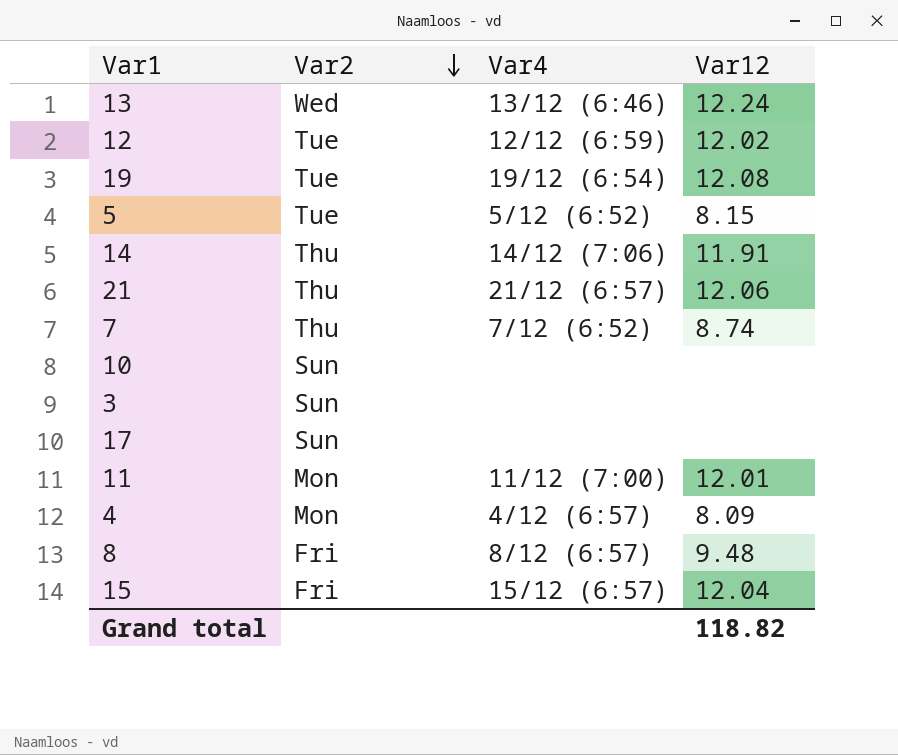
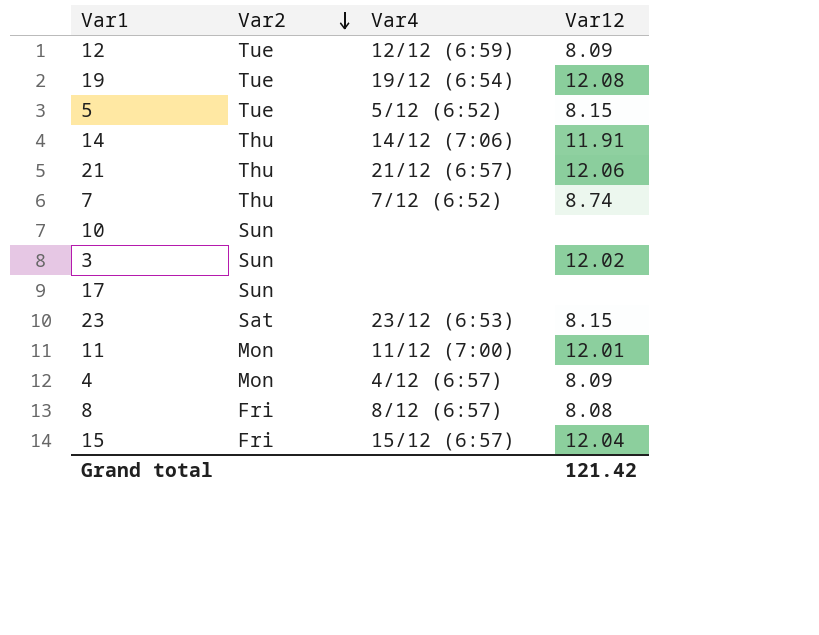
row 13: Wed | 13/12 (6:46) | 12.24 -> none
12 | Var12: 12.02 -> 8.09
3 | Var12: none -> 12.02
row 23: none -> Sat | 23/12 (6:53) | 8.15
8 | Var12: 9.48 -> 8.08
Grand total | Var12: 118.82 -> 121.42

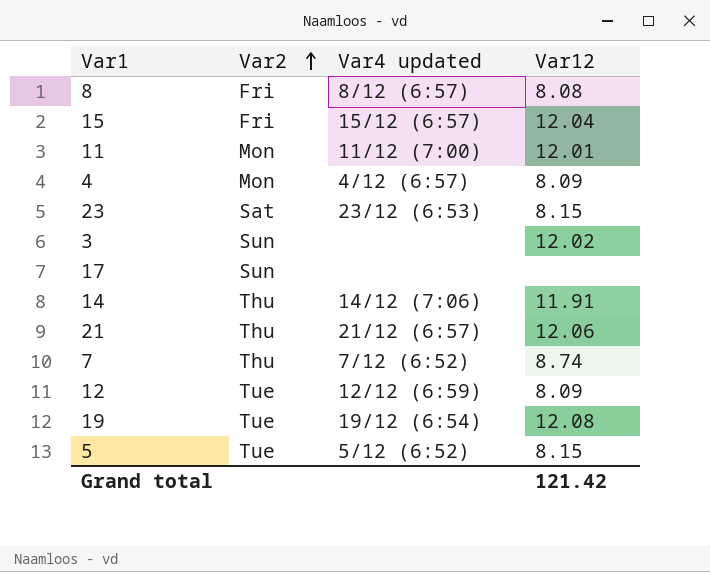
row order: Var2 descending -> Var2 ascending
column name: Var4 -> Var4 updated
row 10: Sun | none | none -> none

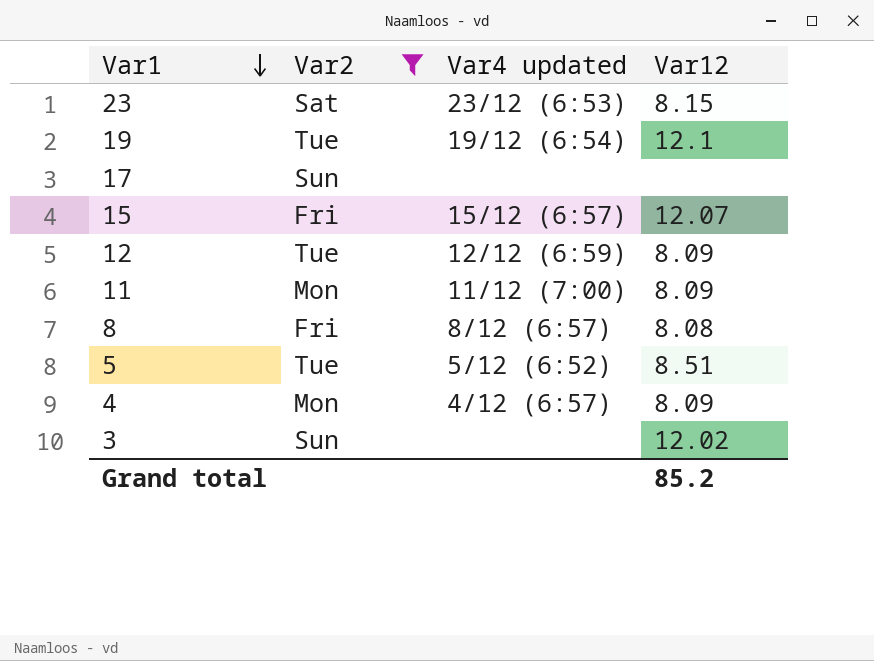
filter: none -> Var2 != Thu
row order: Var2 ascending -> Var1 descending
19 | Var12: 12.08 -> 12.1
15 | Var12: 12.04 -> 12.07
11 | Var12: 12.01 -> 8.09
5 | Var12: 8.15 -> 8.51
Grand total | Var12: 121.42 -> 85.2

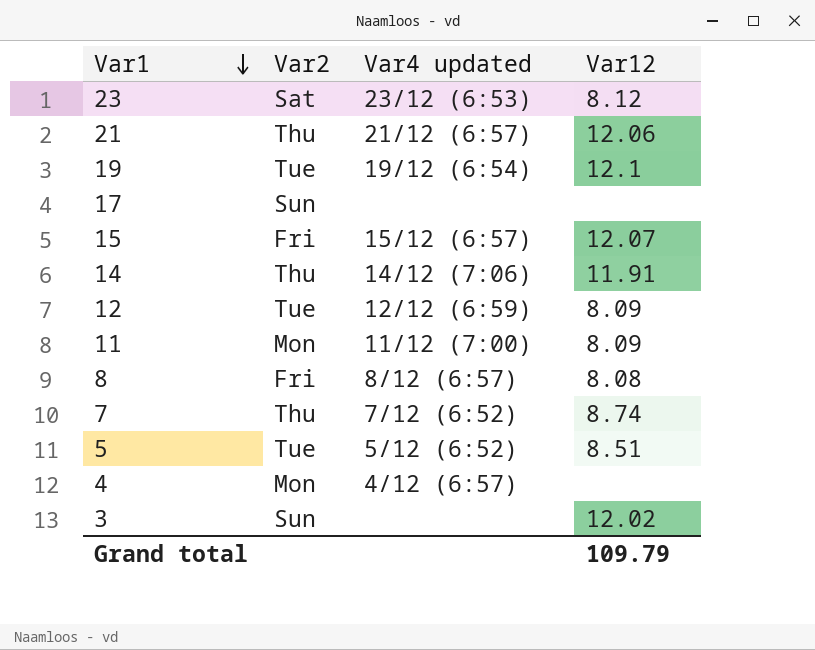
filter: Var2 != Thu -> none
23 | Var12: 8.15 -> 8.12
4 | Var12: 8.09 -> none
Grand total | Var12: 85.2 -> 109.79

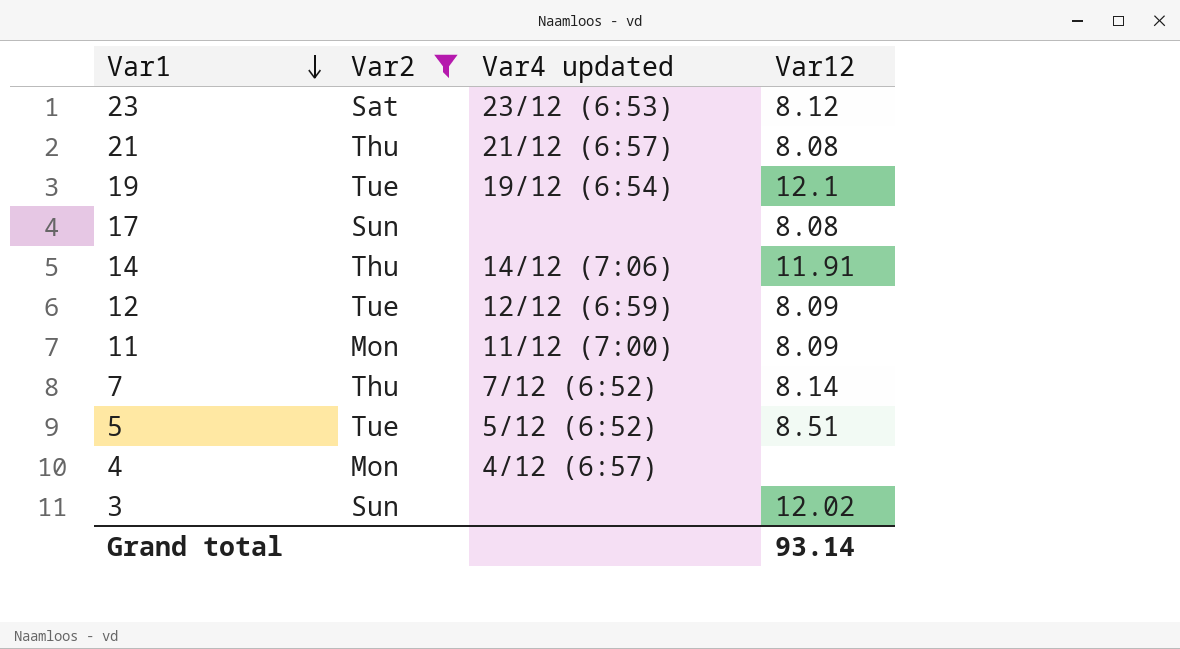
filter: none -> Var2 != Fri
21 | Var12: 12.06 -> 8.08
17 | Var12: none -> 8.08
7 | Var12: 8.74 -> 8.14
Grand total | Var12: 109.79 -> 93.14

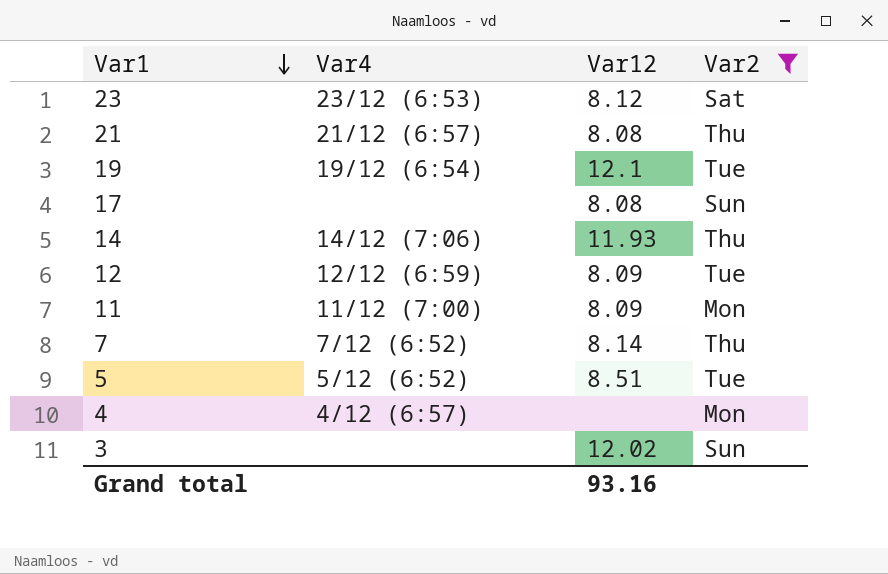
column name: Var4 updated -> Var4
column Var2 | position: 2 -> 4
14 | Var12: 11.91 -> 11.93
Grand total | Var12: 93.14 -> 93.16

